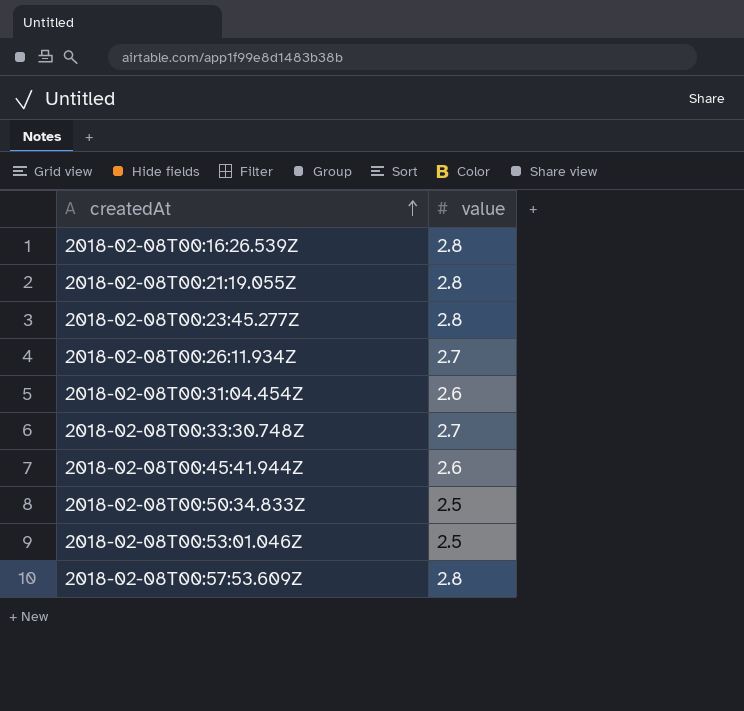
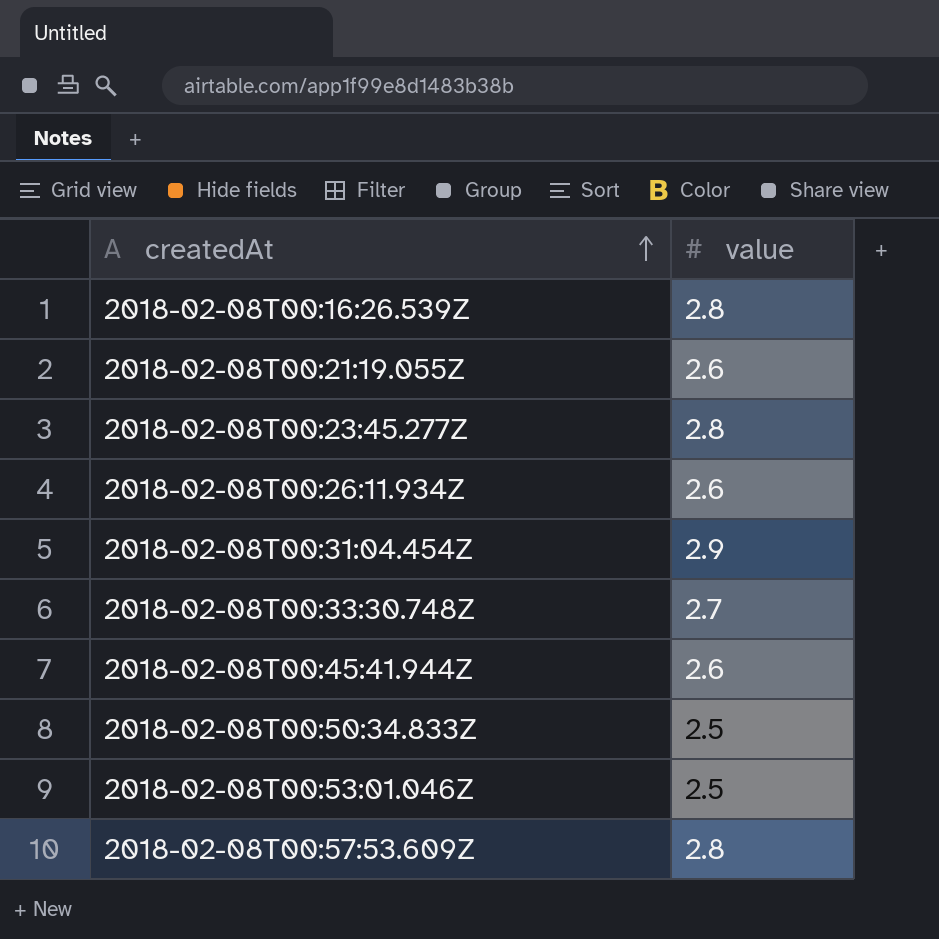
2018-02-08T00:21:19.055Z | value: 2.8 -> 2.6
2018-02-08T00:26:11.934Z | value: 2.7 -> 2.6
2018-02-08T00:31:04.454Z | value: 2.6 -> 2.9

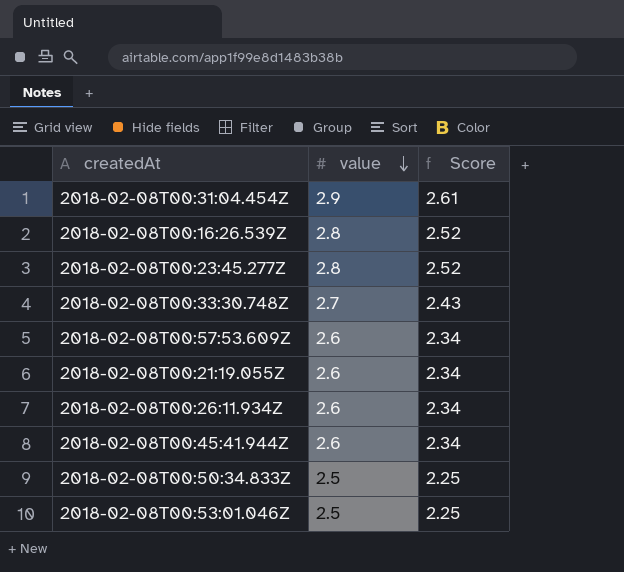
row order: createdAt ascending -> value descending
column Score | formula: none -> [value] * 0.9
2018-02-08T00:57:53.609Z | value: 2.8 -> 2.6

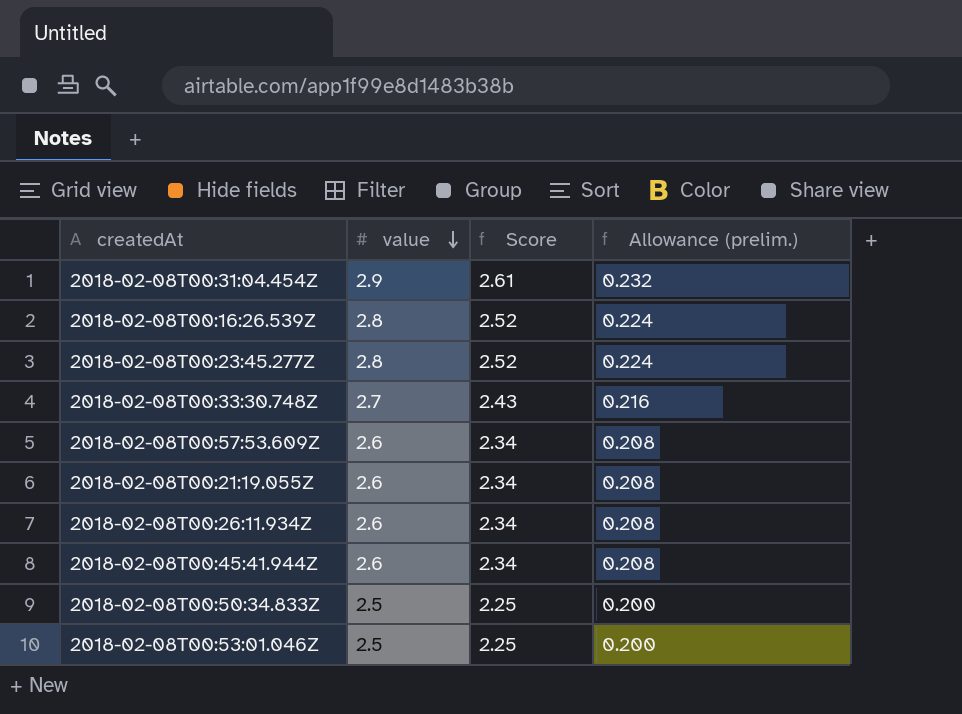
column Allowance (prelim.) | formula: none -> [value] * 0.08

